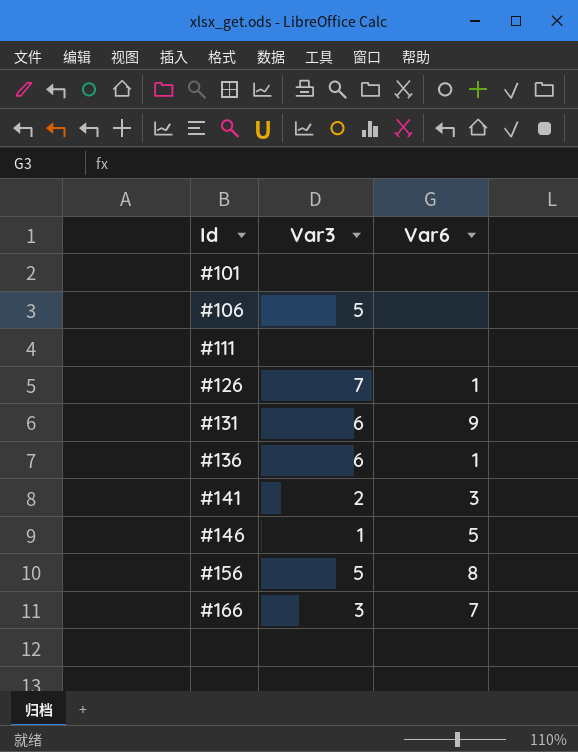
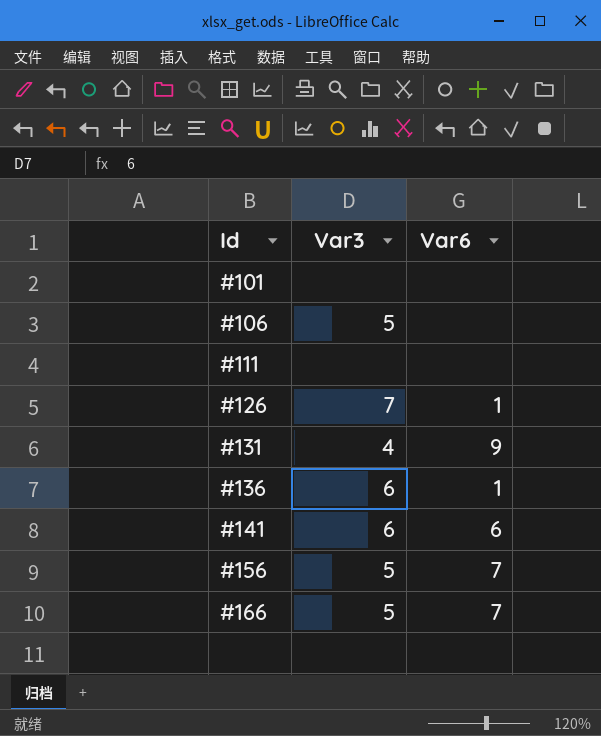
row #146: 1 | 5 -> none
#131 | Var3: 6 -> 4
#141 | Var3: 2 -> 6
#141 | Var6: 3 -> 6
#156 | Var6: 8 -> 7
#166 | Var3: 3 -> 5

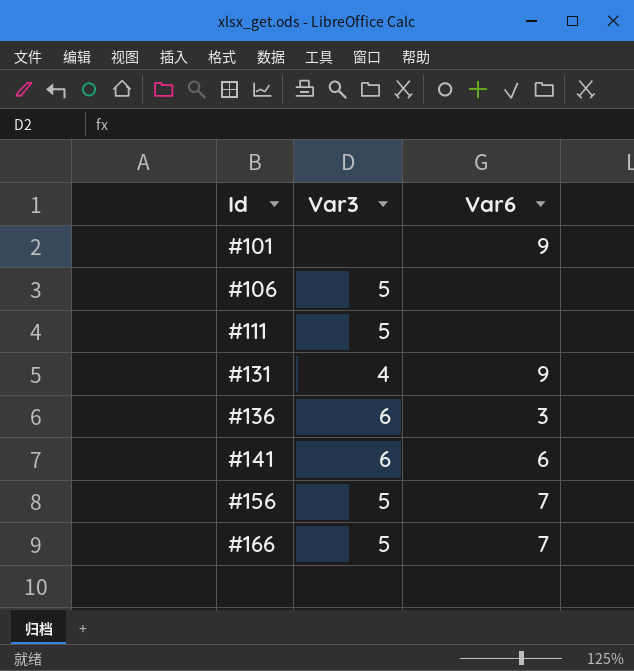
row #126: 7 | 1 -> none
#101 | Var6: none -> 9
#111 | Var3: none -> 5
#136 | Var6: 1 -> 3

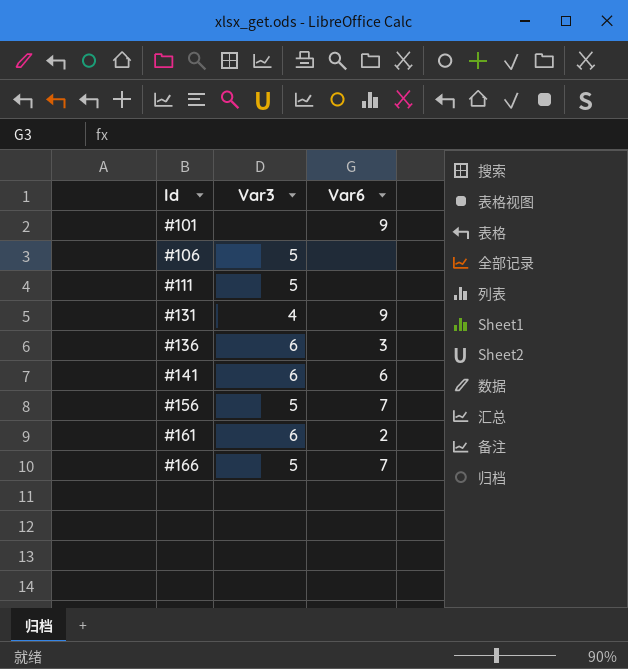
row #161: none -> 6 | 2

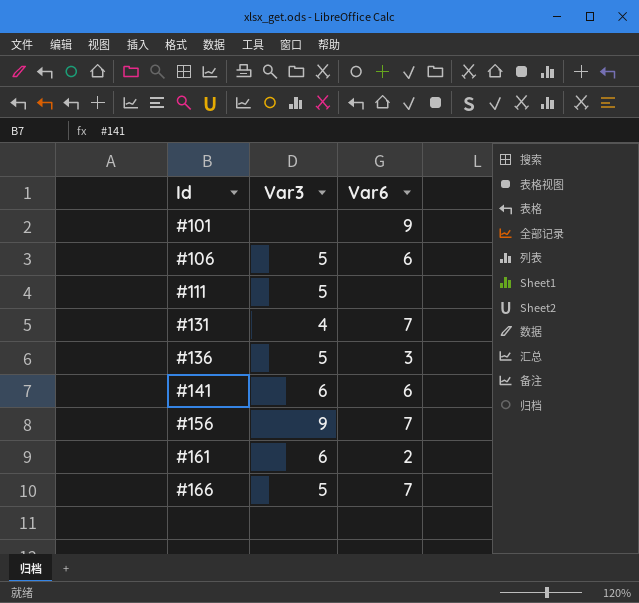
#106 | Var6: none -> 6
#131 | Var6: 9 -> 7
#136 | Var3: 6 -> 5
#156 | Var3: 5 -> 9

